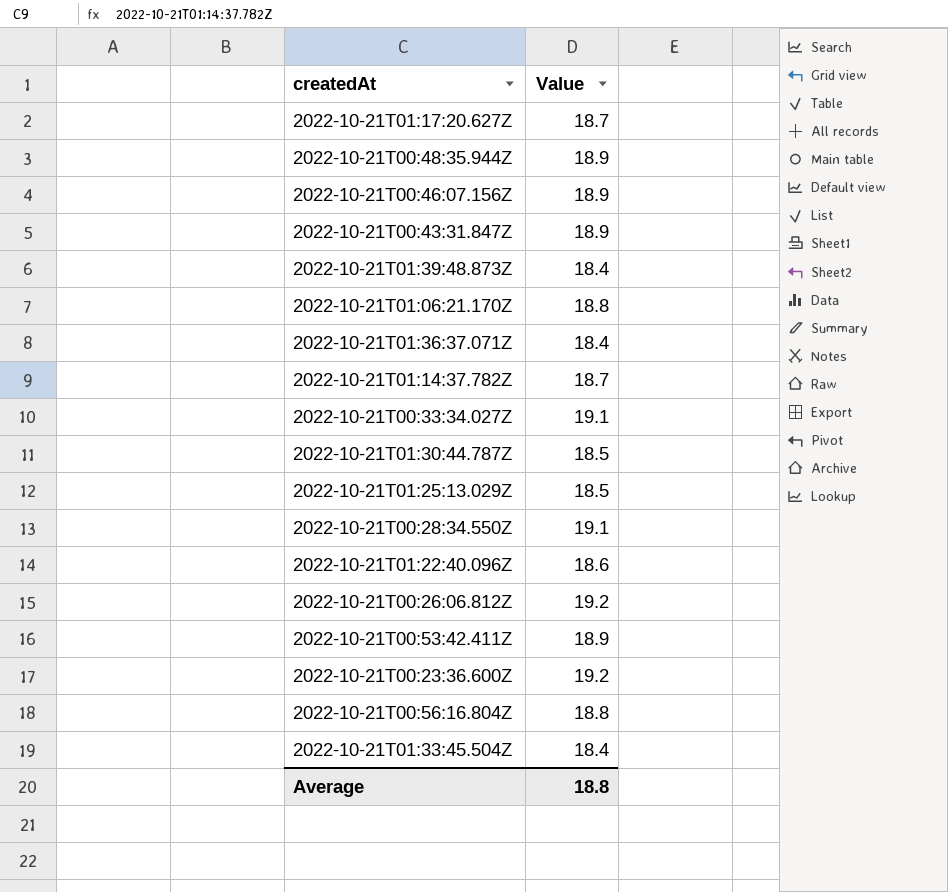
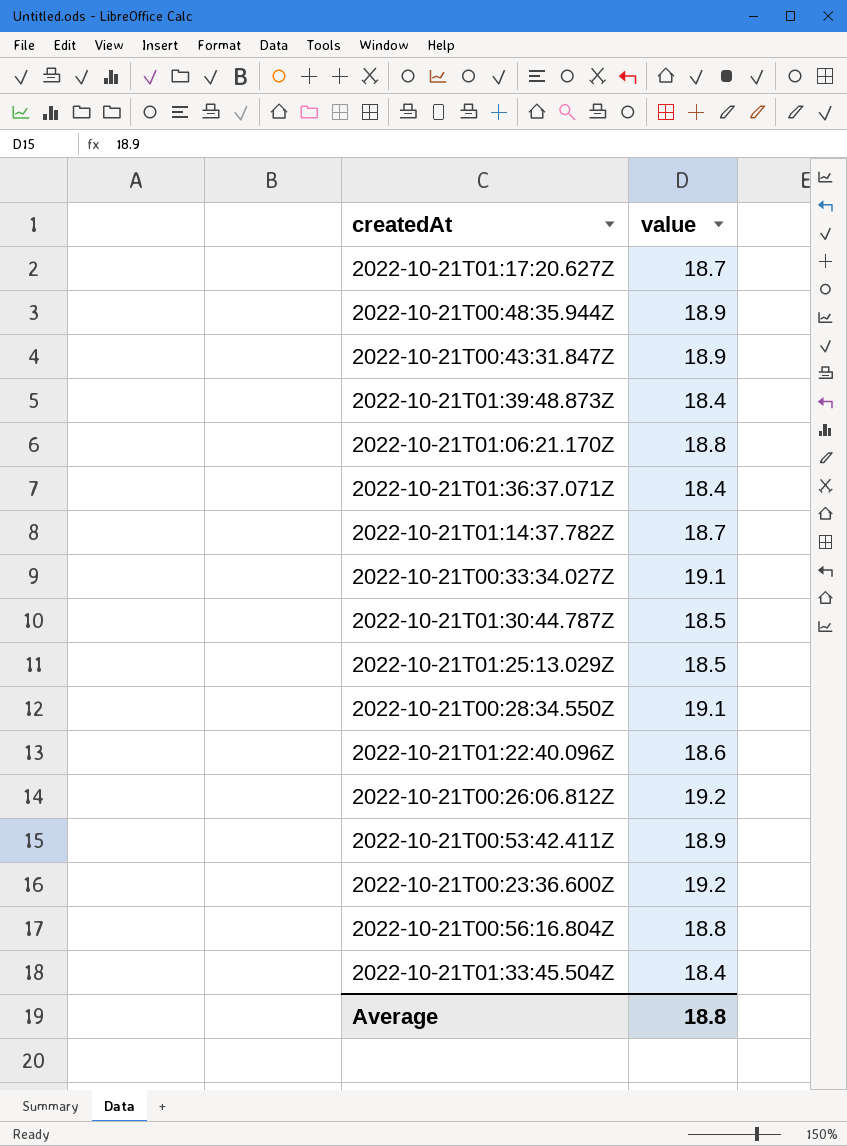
column name: Value -> value
row 2022-10-21T00:46:07.156Z: 18.9 -> none

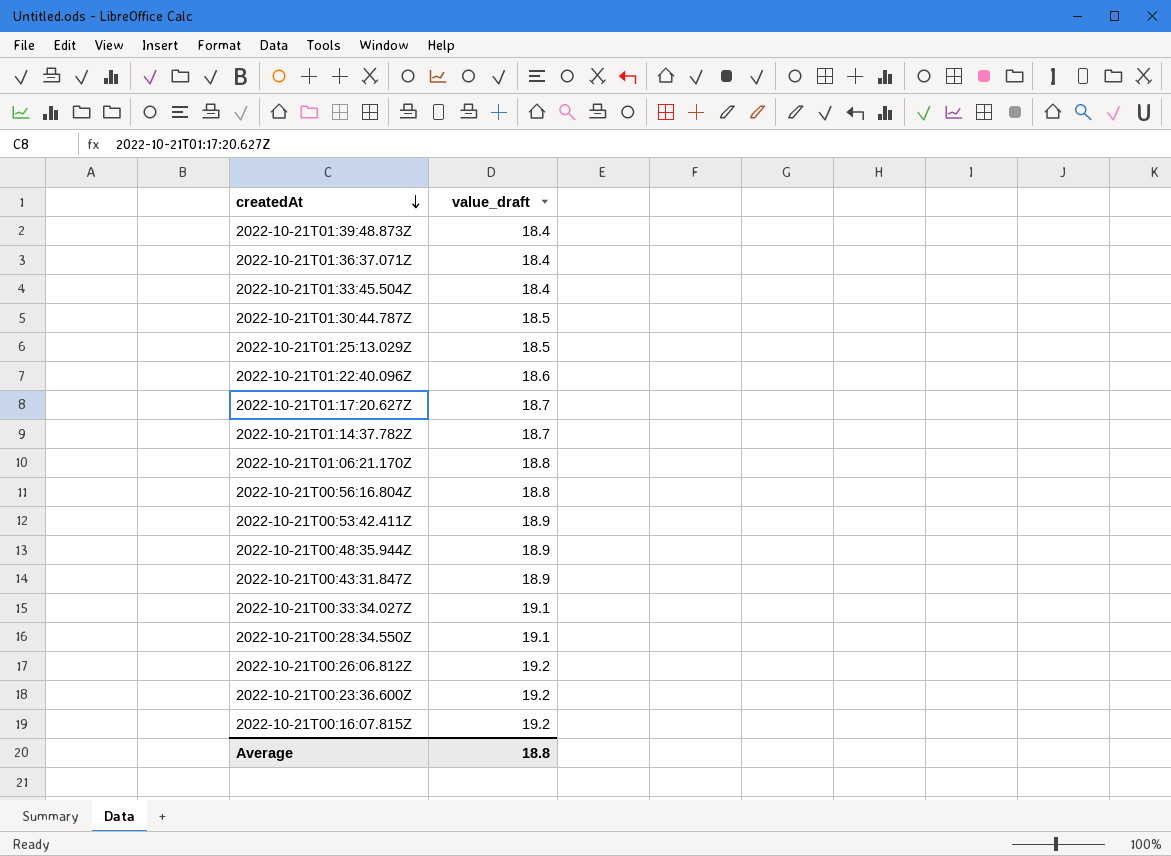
row order: none -> createdAt descending
column name: value -> value_draft
row 2022-10-21T00:16:07.815Z: none -> 19.2

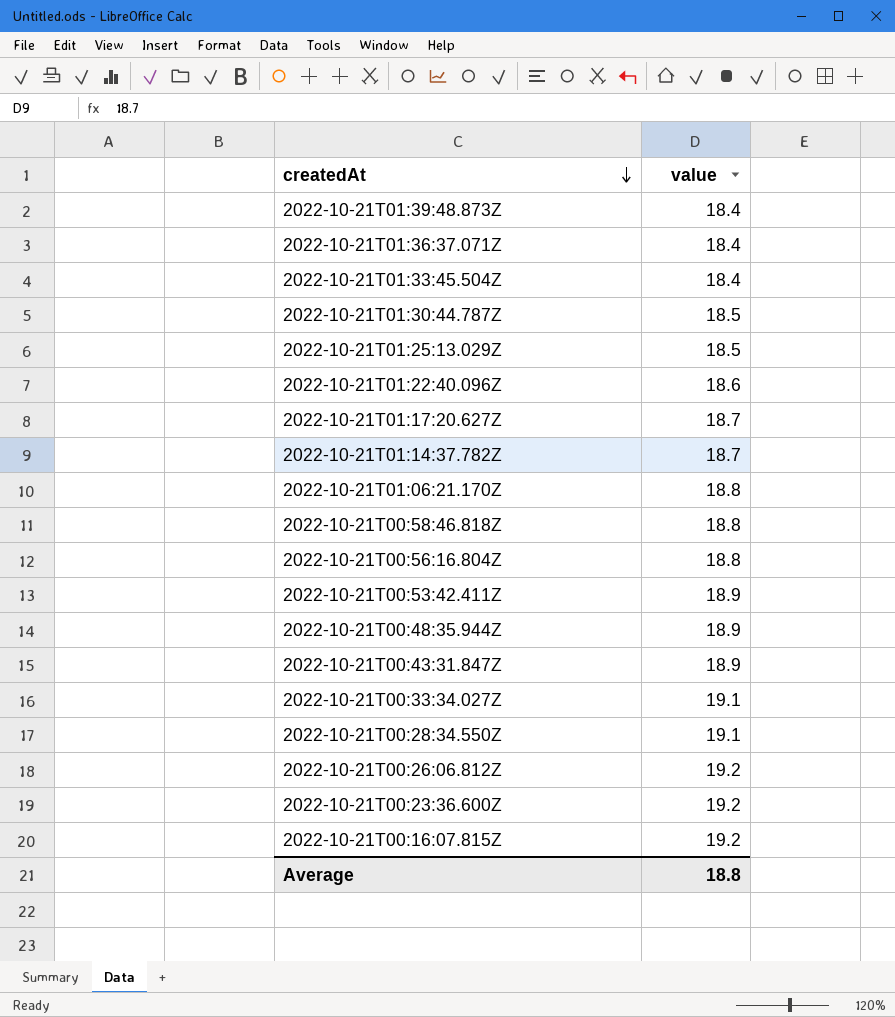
column name: value_draft -> value
row 2022-10-21T00:58:46.818Z: none -> 18.8

